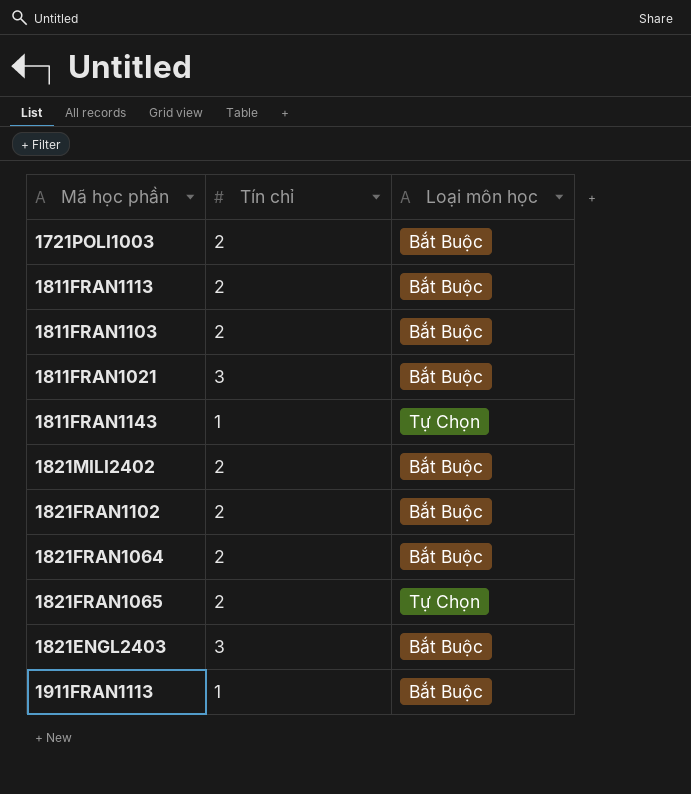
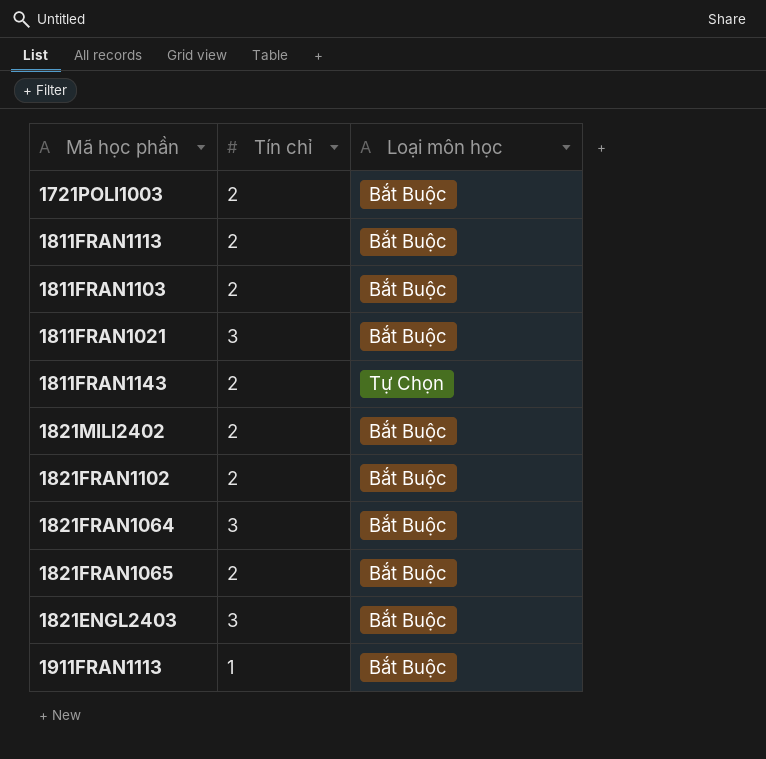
1811FRAN1143 | Tín chỉ: 1 -> 2
1821FRAN1064 | Tín chỉ: 2 -> 3
1821FRAN1065 | Loại môn học: Tự Chọn -> Bắt Buộc

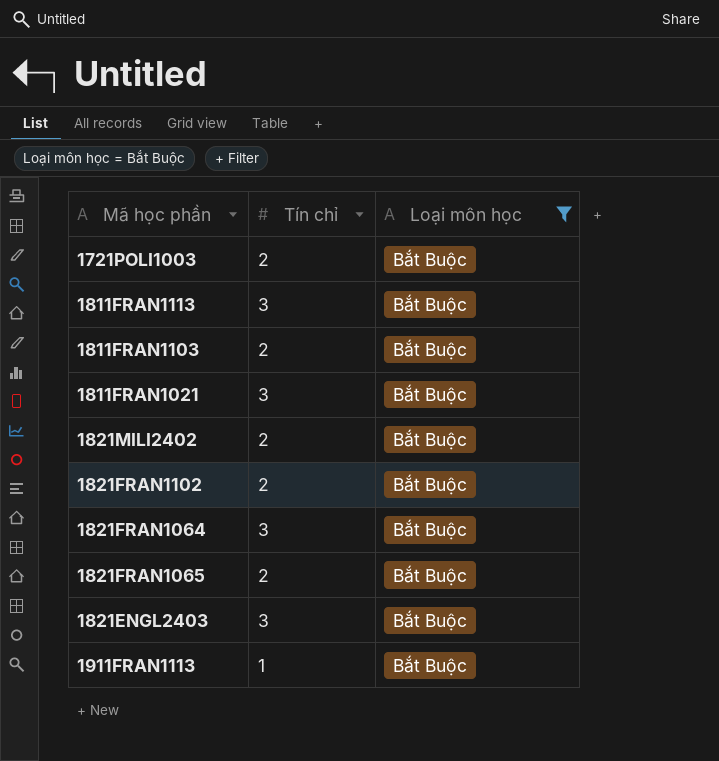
filter: none -> Loại môn học = Bắt Buộc
1811FRAN1113 | Tín chỉ: 2 -> 3

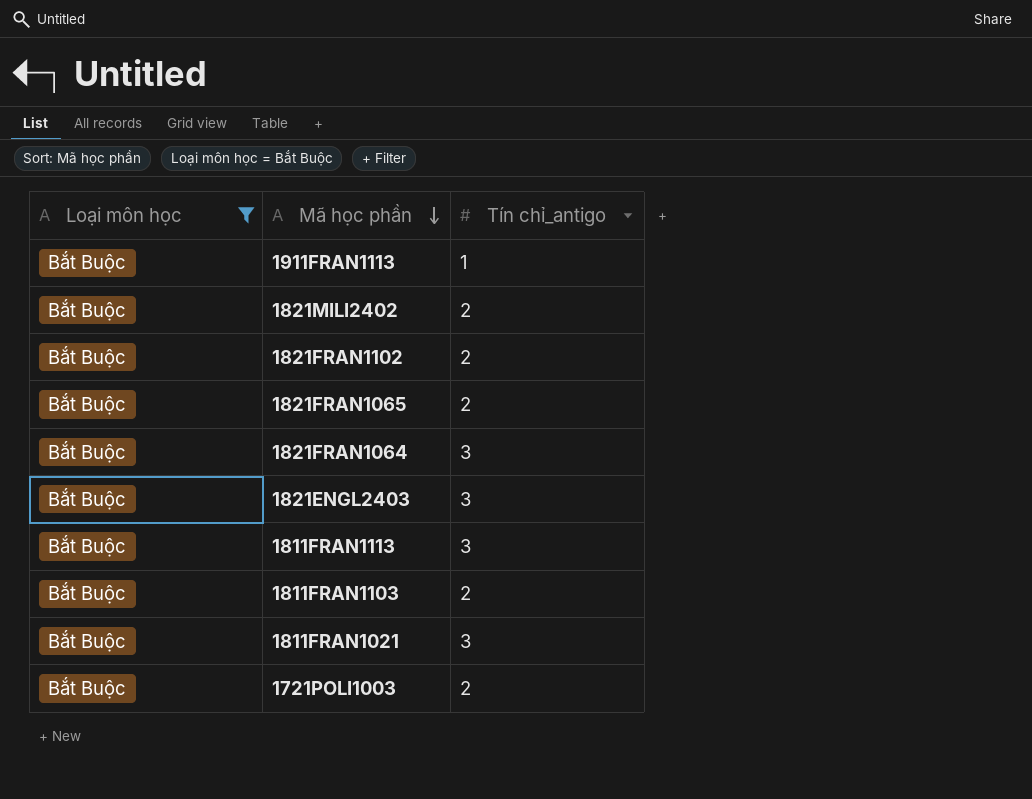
row order: none -> Mã học phần descending
column Loại môn học | position: 3 -> 1
column name: Tín chỉ -> Tín chỉ_antigo

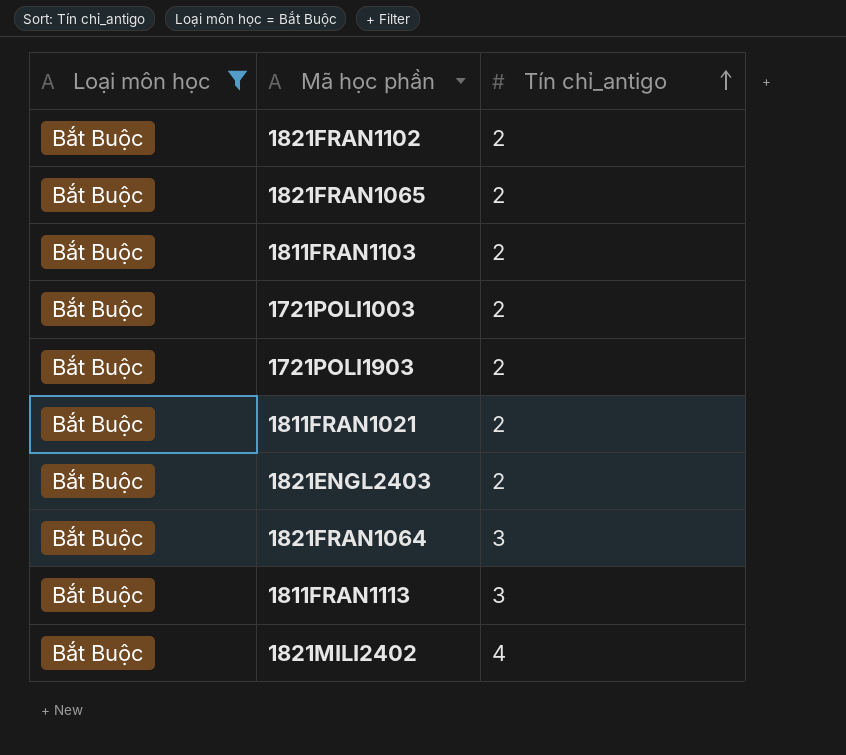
row order: Mã học phần descending -> Tín chỉ_antigo ascending
row 1911FRAN1113: Bắt Buộc | 1 -> none
row 1721POLI1903: none -> Bắt Buộc | 2
1811FRAN1021 | Tín chỉ_antigo: 3 -> 2
1821ENGL2403 | Tín chỉ_antigo: 3 -> 2
1821MILI2402 | Tín chỉ_antigo: 2 -> 4

